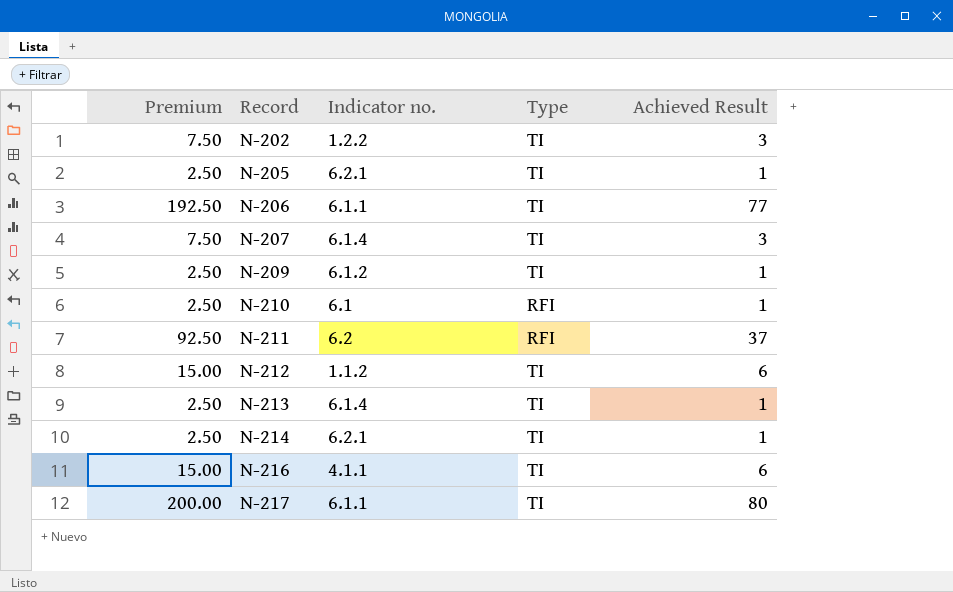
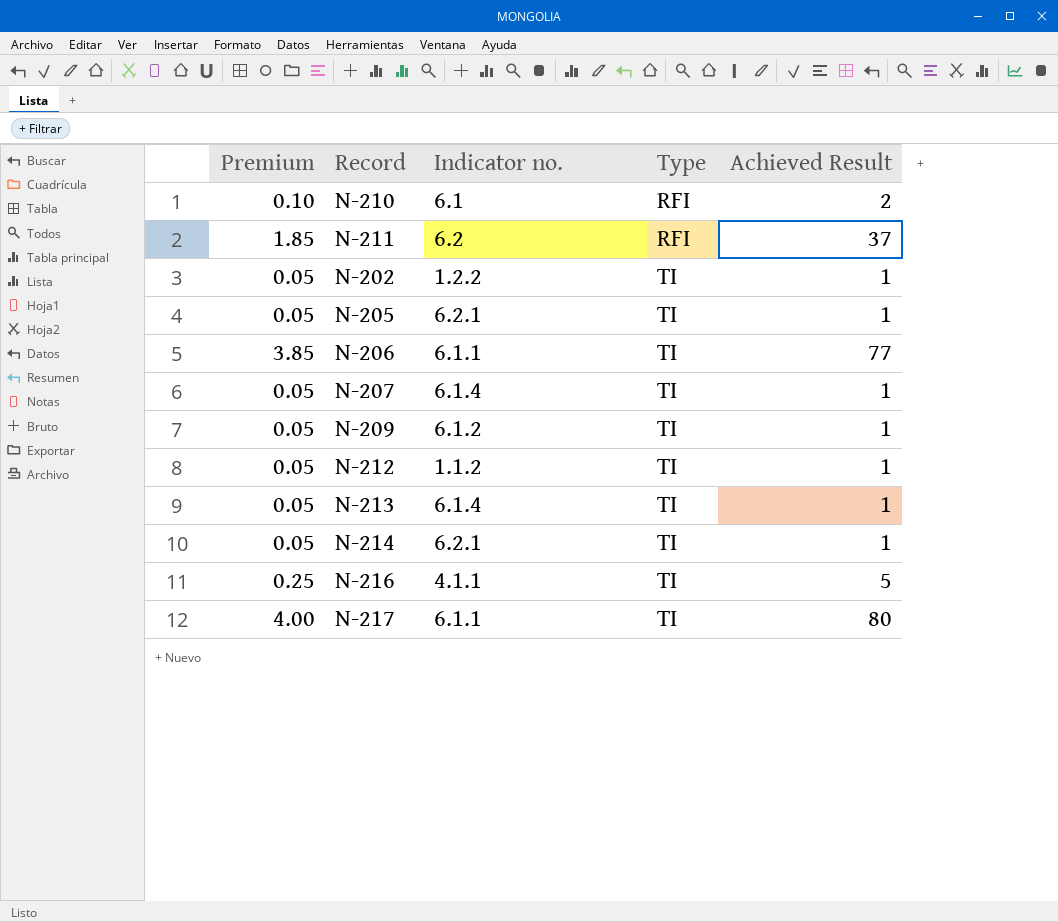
row order: Record ascending -> Type ascending
column Premium | formula: [Achieved Result] * 2.5 -> [Achieved Result] * 0.05
N-210 | Achieved Result: 1 -> 2
N-202 | Achieved Result: 3 -> 1
N-207 | Achieved Result: 3 -> 1
N-212 | Achieved Result: 6 -> 1
N-216 | Achieved Result: 6 -> 5

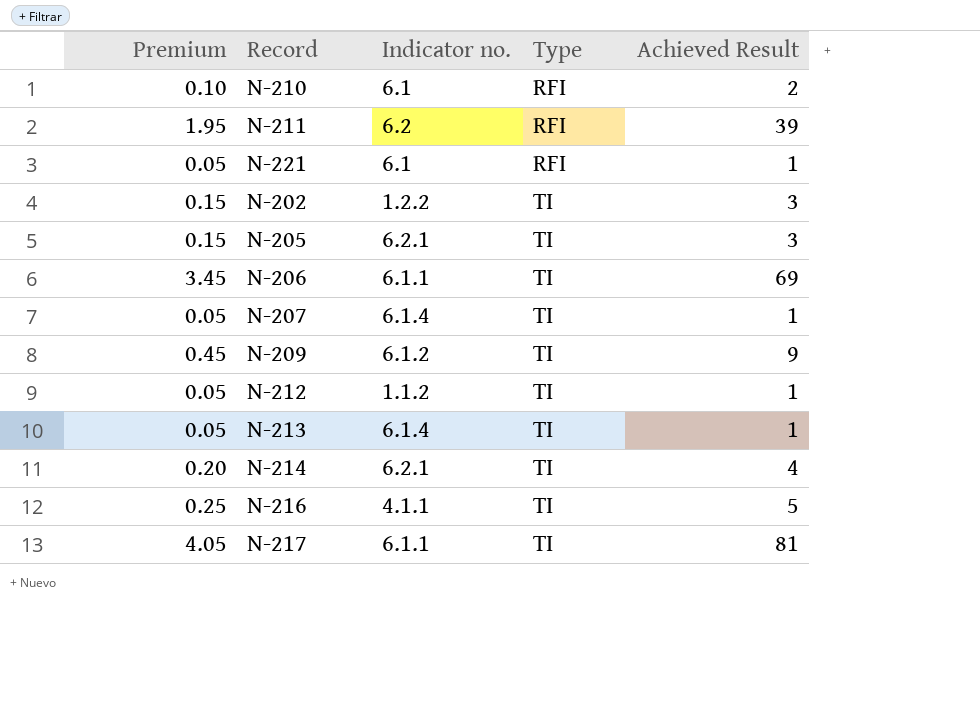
N-211 | Premium: 1.85 -> 1.95
N-211 | Achieved Result: 37 -> 39
row N-221: none -> 0.05 | 6.1 | RFI | 1
N-202 | Premium: 0.05 -> 0.15
N-202 | Achieved Result: 1 -> 3
N-205 | Premium: 0.05 -> 0.15
N-205 | Achieved Result: 1 -> 3
N-206 | Premium: 3.85 -> 3.45
N-206 | Achieved Result: 77 -> 69
N-209 | Premium: 0.05 -> 0.45
N-209 | Achieved Result: 1 -> 9
N-214 | Premium: 0.05 -> 0.20
N-214 | Achieved Result: 1 -> 4
N-217 | Premium: 4.00 -> 4.05
N-217 | Achieved Result: 80 -> 81

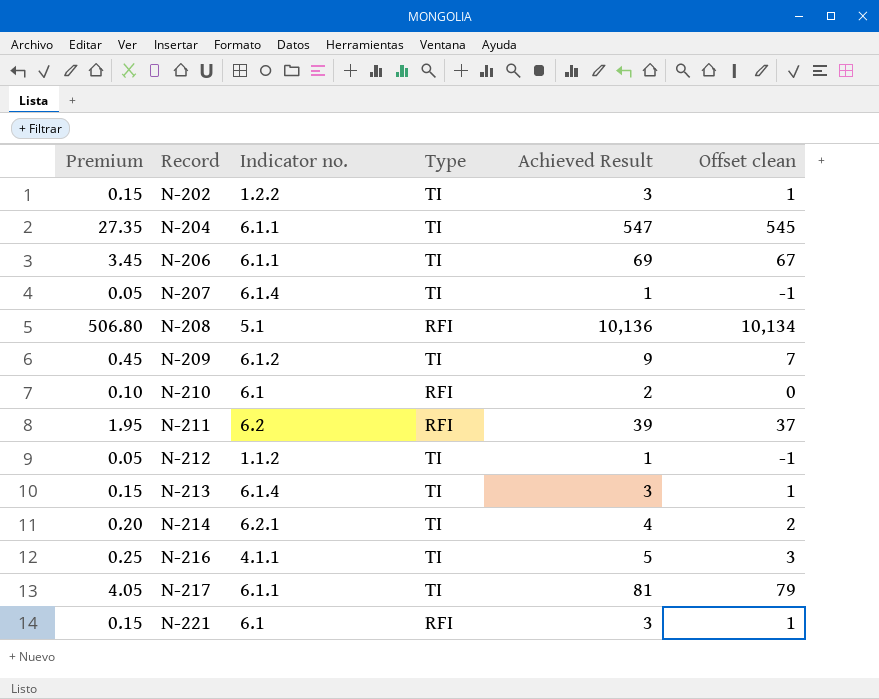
row order: Type ascending -> Record ascending
column Offset clean | formula: none -> [Achieved Result] - 2
row N-205: 0.15 | 6.2.1 | TI | 3 -> none
row N-204: none -> 27.35 | 6.1.1 | TI | 547 | 545
row N-208: none -> 506.80 | 5.1 | RFI | 10,136 | 10,134
N-213 | Premium: 0.05 -> 0.15
N-213 | Achieved Result: 1 -> 3
N-221 | Premium: 0.05 -> 0.15
N-221 | Achieved Result: 1 -> 3

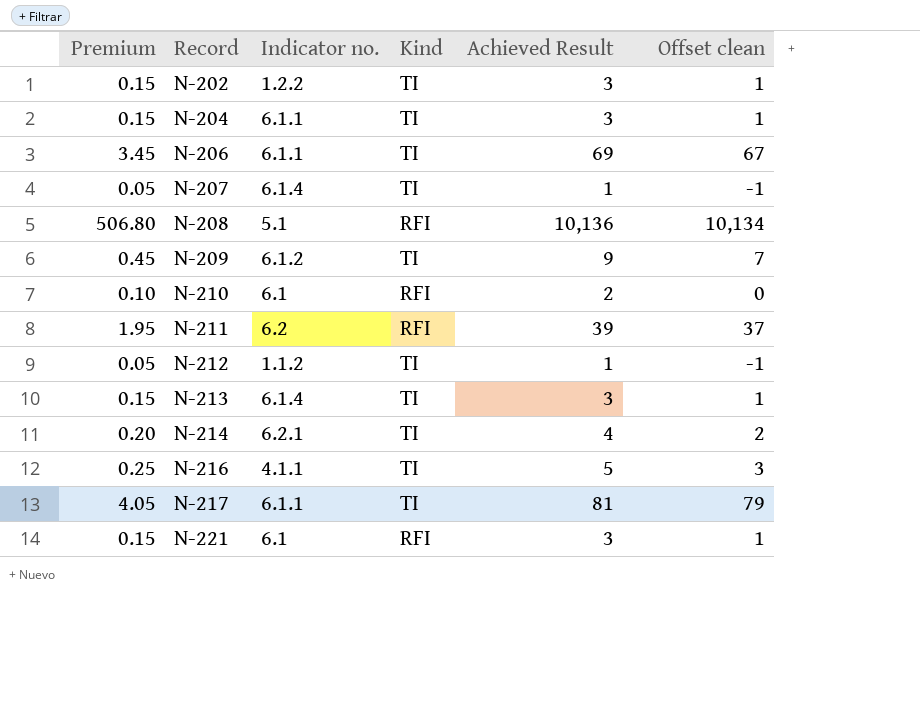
column name: Type -> Kind
N-204 | Premium: 27.35 -> 0.15
N-204 | Achieved Result: 547 -> 3
N-204 | Offset clean: 545 -> 1

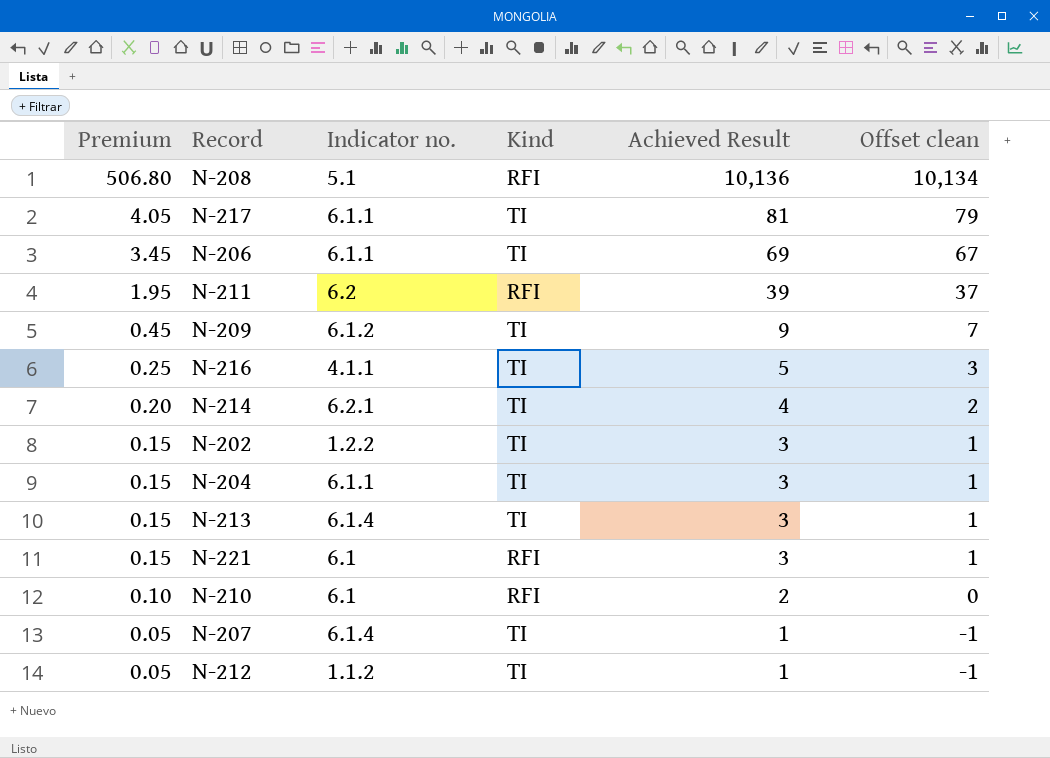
row order: Record ascending -> Premium descending

